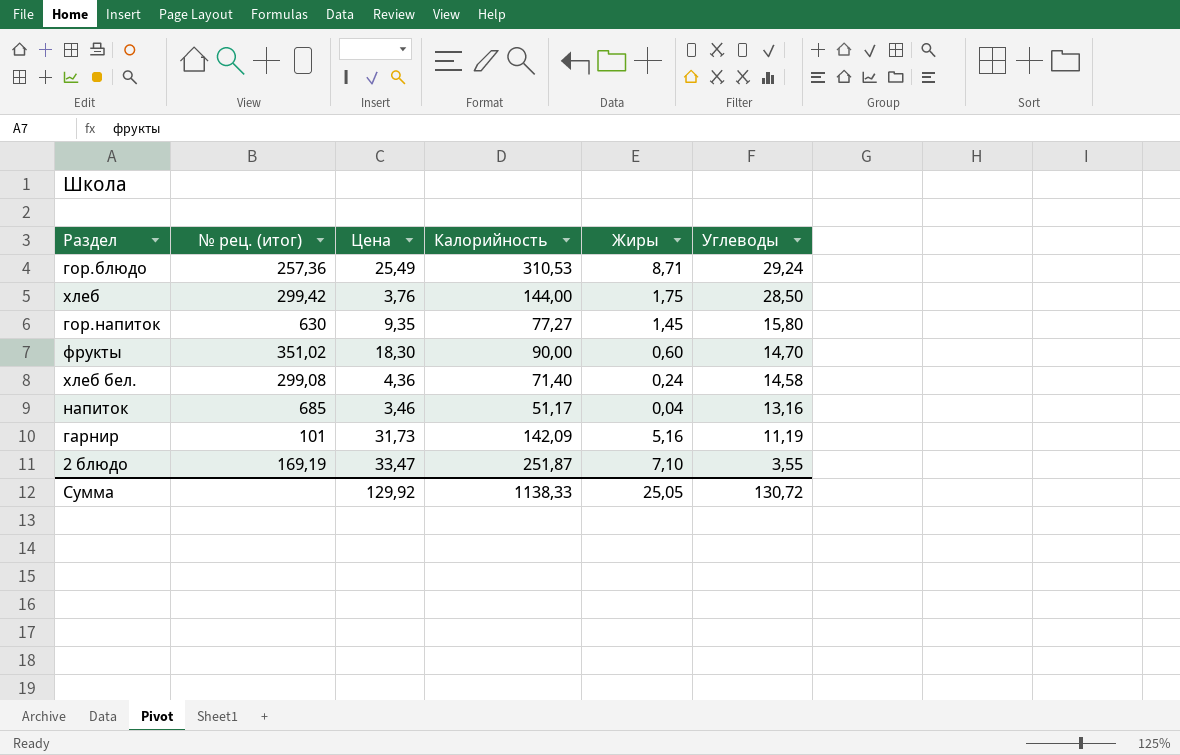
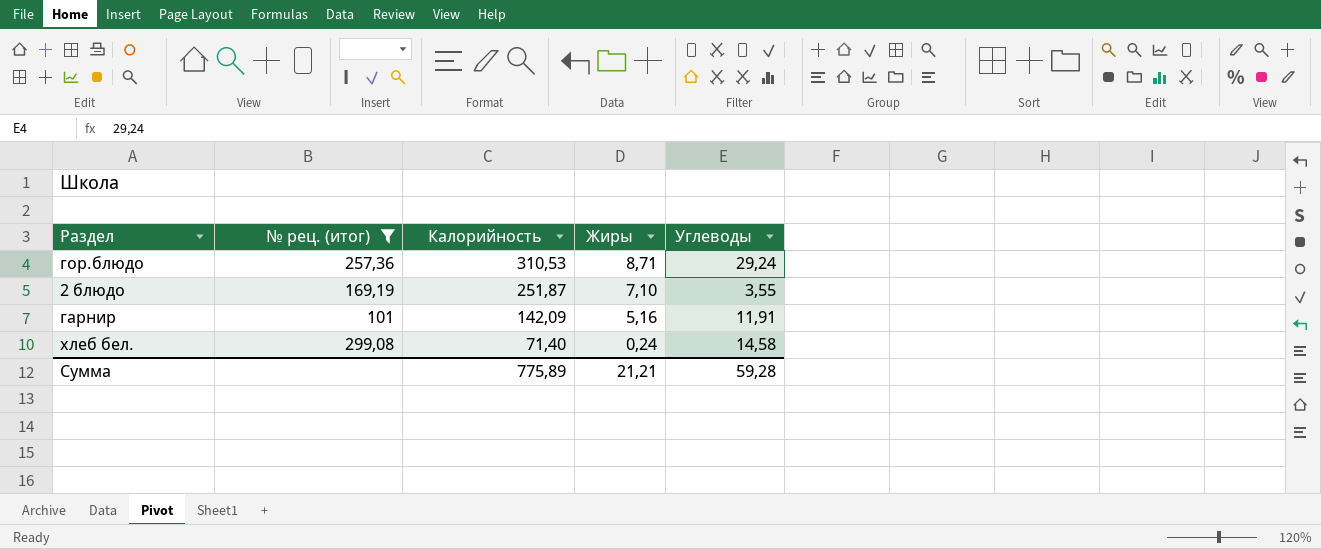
filter: none -> № рец. (итог) <= 299,08
row order: Углеводы descending -> Калорийность descending
column Цена | position: 3 -> none
гарнир | Углеводы: 11,19 -> 11,91
Сумма | Калорийность: 1138,33 -> 775,89
Сумма | Жиры: 25,05 -> 21,21
Сумма | Углеводы: 130,72 -> 59,28

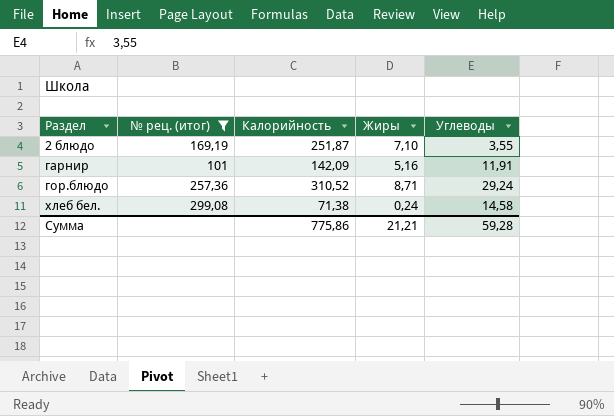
row order: Калорийность descending -> Раздел ascending
гор.блюдо | Калорийность: 310,53 -> 310,52
хлеб бел. | Калорийность: 71,40 -> 71,38
Сумма | Калорийность: 775,89 -> 775,86

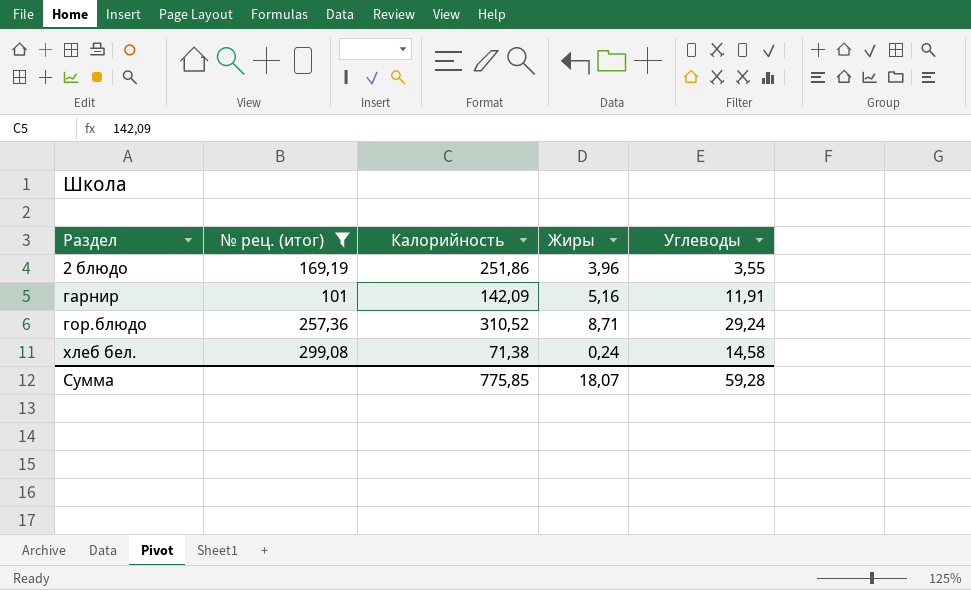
2 блюдо | Калорийность: 251,87 -> 251,86
2 блюдо | Жиры: 7,10 -> 3,96
Сумма | Калорийность: 775,86 -> 775,85
Сумма | Жиры: 21,21 -> 18,07

